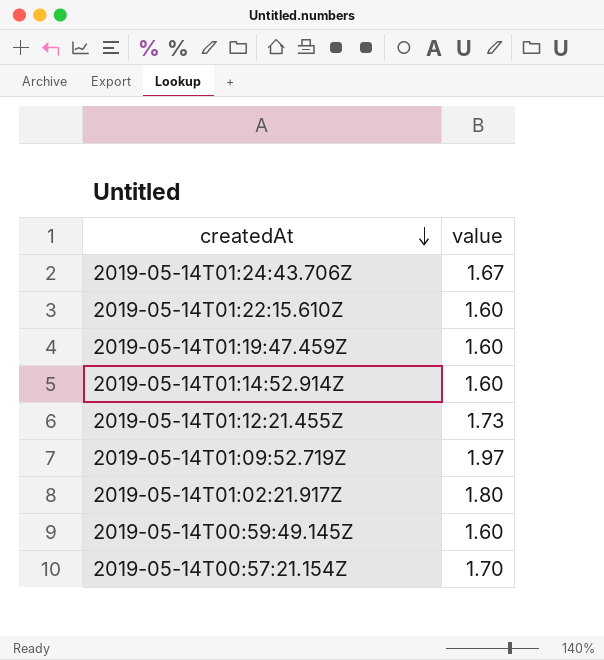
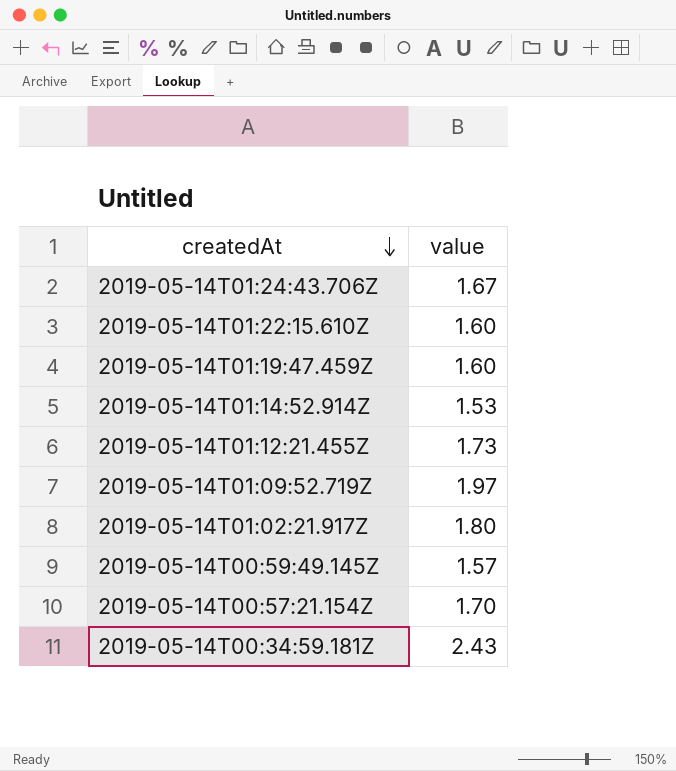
2019-05-14T01:14:52.914Z | value: 1.60 -> 1.53
2019-05-14T00:59:49.145Z | value: 1.60 -> 1.57
row 2019-05-14T00:34:59.181Z: none -> 2.43

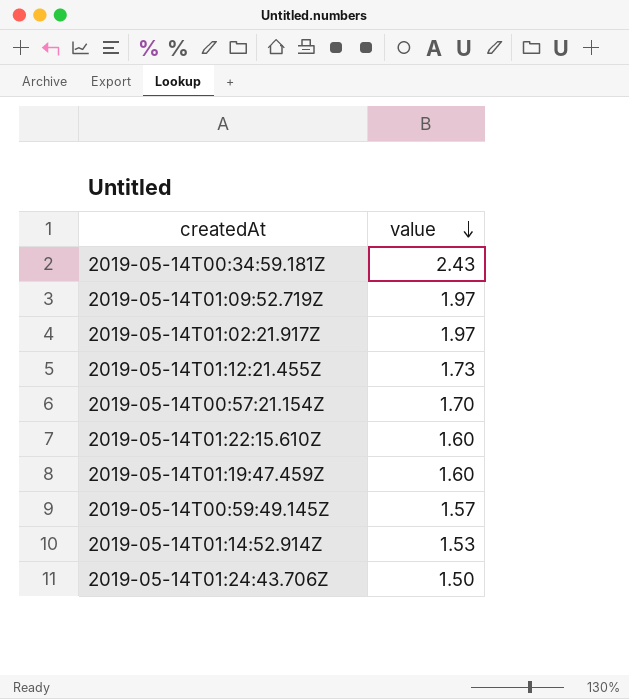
row order: createdAt descending -> value descending
2019-05-14T01:02:21.917Z | value: 1.80 -> 1.97
2019-05-14T01:24:43.706Z | value: 1.67 -> 1.50

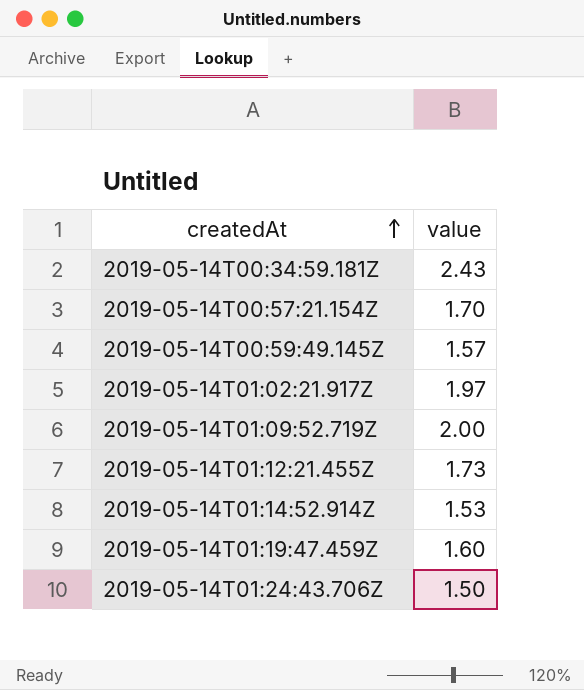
row order: value descending -> createdAt ascending
row 2019-05-14T01:22:15.610Z: 1.60 -> none
2019-05-14T01:09:52.719Z | value: 1.97 -> 2.00

